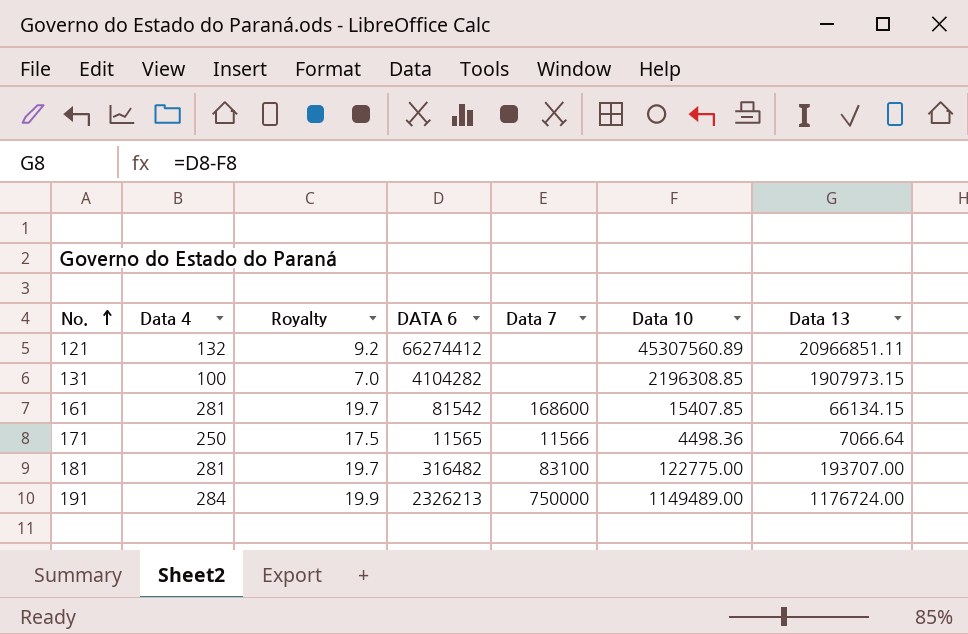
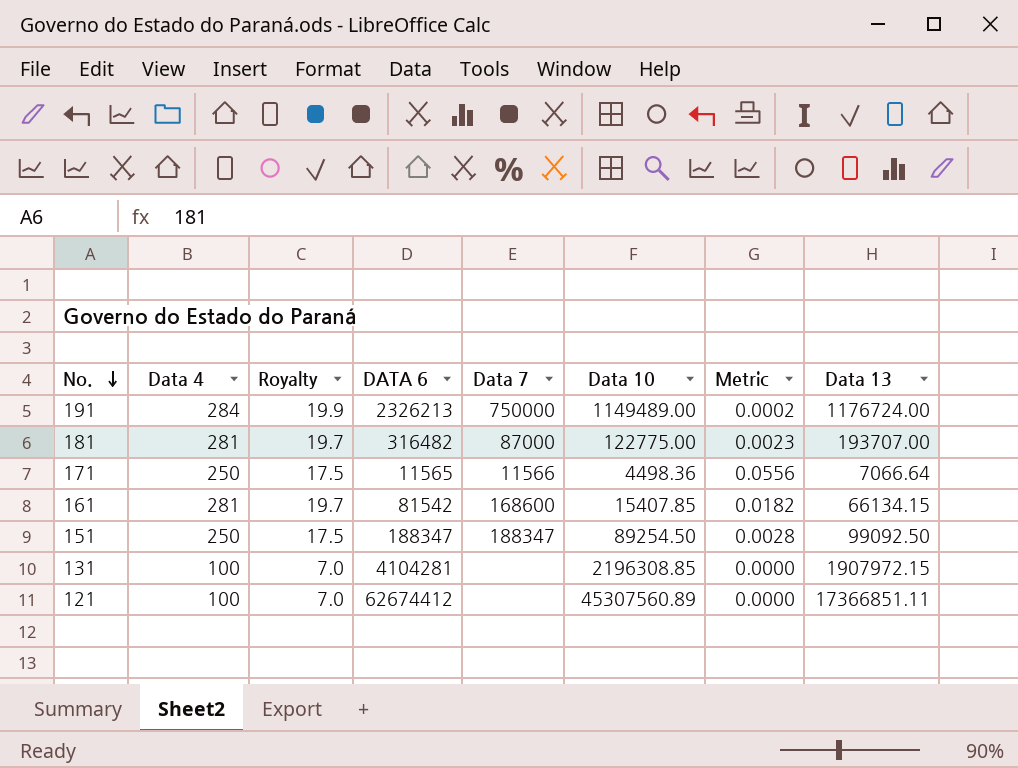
row order: No. ascending -> No. descending
column Metric | formula: none -> [Data 4] / [Data 10]
181 | Data 7: 83100 -> 87000
row 151: none -> 250 | 17.5 | 188347 | 188347 | 89254.50 | 0.0028 | 99092.50
131 | DATA 6: 4104282 -> 4104281
131 | Data 13: 1907973.15 -> 1907972.15
121 | Data 4: 132 -> 100
121 | Royalty: 9.2 -> 7.0
121 | DATA 6: 66274412 -> 62674412
121 | Data 13: 20966851.11 -> 17366851.11

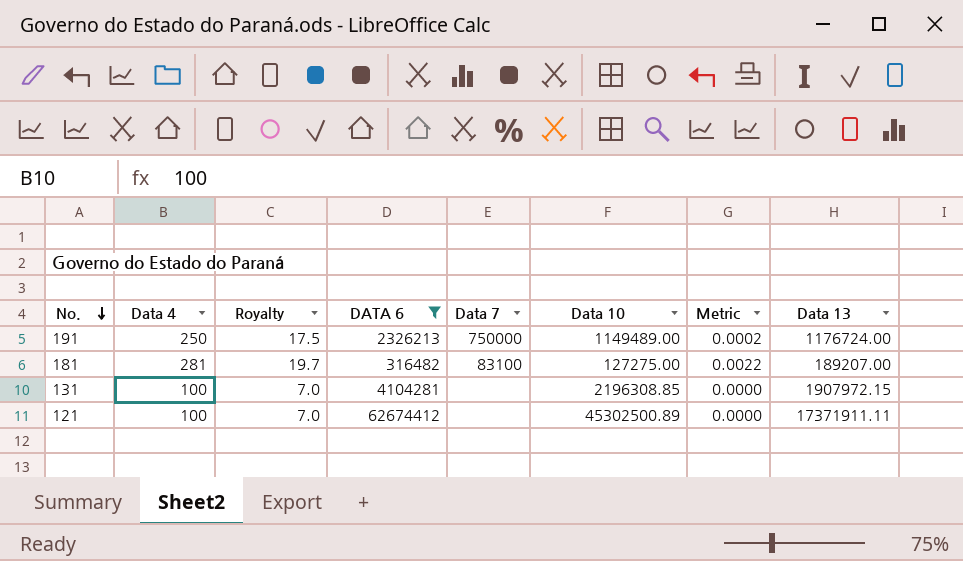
filter: none -> DATA 6 >= 316482
191 | Data 4: 284 -> 250
191 | Royalty: 19.9 -> 17.5
181 | Data 7: 87000 -> 83100
181 | Data 10: 122775.00 -> 127275.00
181 | Metric: 0.0023 -> 0.0022
181 | Data 13: 193707.00 -> 189207.00
121 | Data 10: 45307560.89 -> 45302500.89
121 | Data 13: 17366851.11 -> 17371911.11

